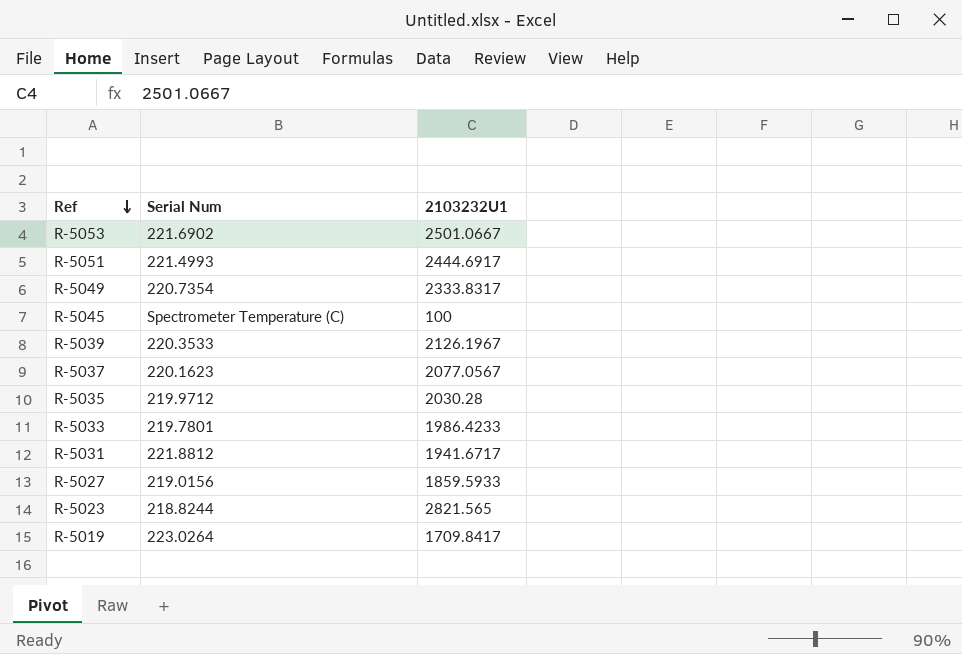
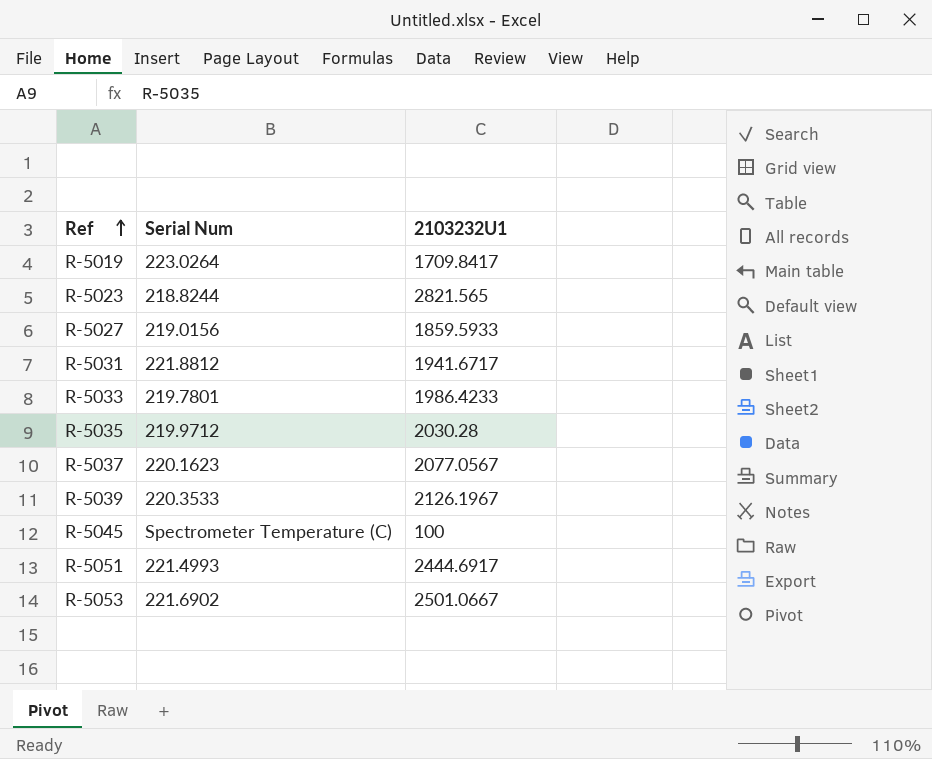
row order: Ref descending -> Ref ascending
row R-5049: 220.7354 | 2333.8317 -> none

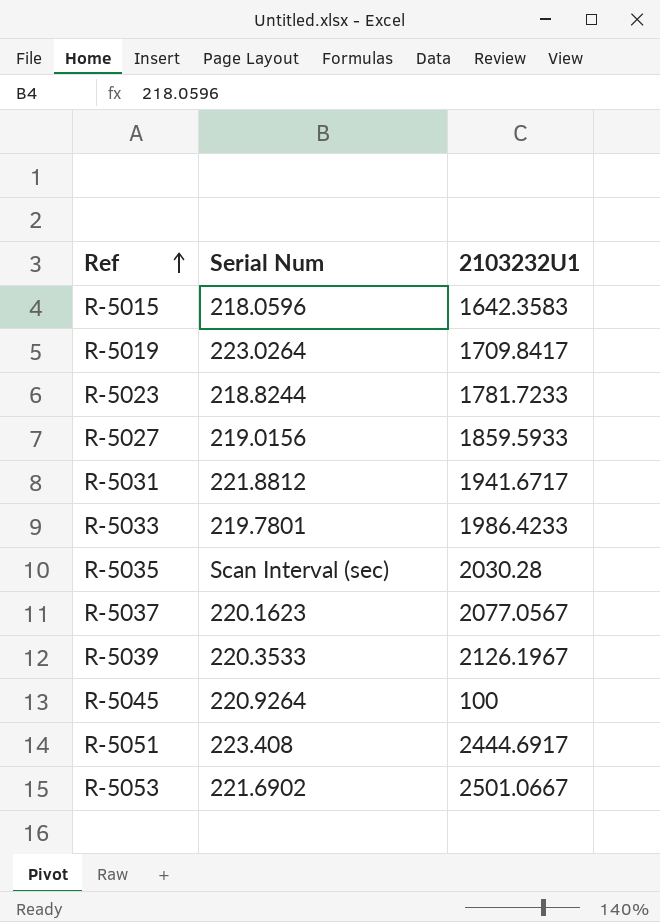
row R-5015: none -> 218.0596 | 1642.3583
R-5023 | 2103232U1: 2821.565 -> 1781.7233
R-5035 | Serial Num: 219.9712 -> Scan Interval (sec)
R-5045 | Serial Num: Spectrometer Temperature (C) -> 220.9264
R-5051 | Serial Num: 221.4993 -> 223.408

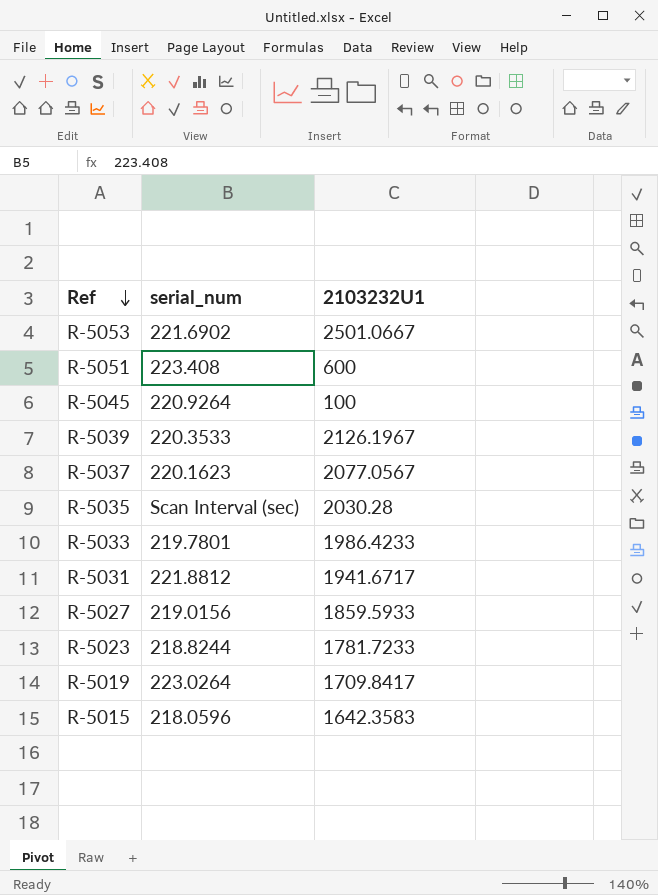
row order: Ref ascending -> Ref descending
column name: Serial Num -> serial_num
R-5051 | 2103232U1: 2444.6917 -> 600

